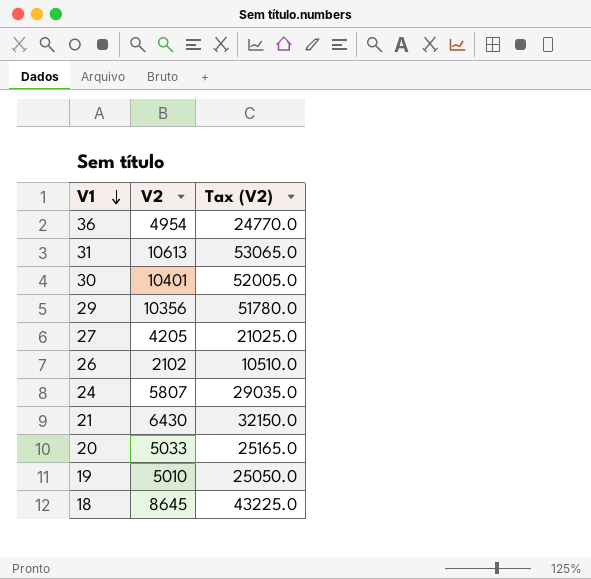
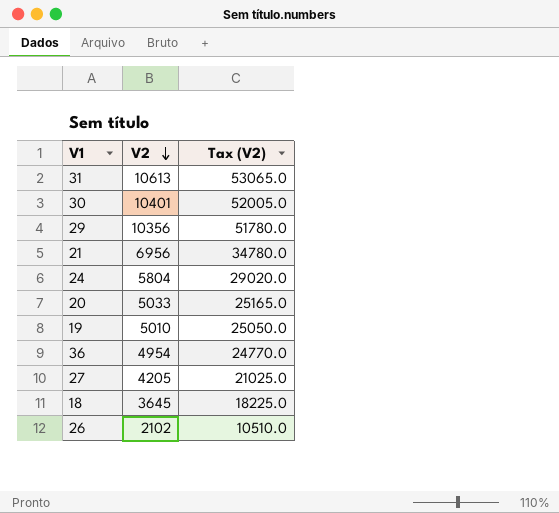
row order: V1 descending -> V2 descending
21 | V2: 6430 -> 6956
21 | Tax (V2): 32150.0 -> 34780.0
24 | V2: 5807 -> 5804
24 | Tax (V2): 29035.0 -> 29020.0
18 | V2: 8645 -> 3645
18 | Tax (V2): 43225.0 -> 18225.0

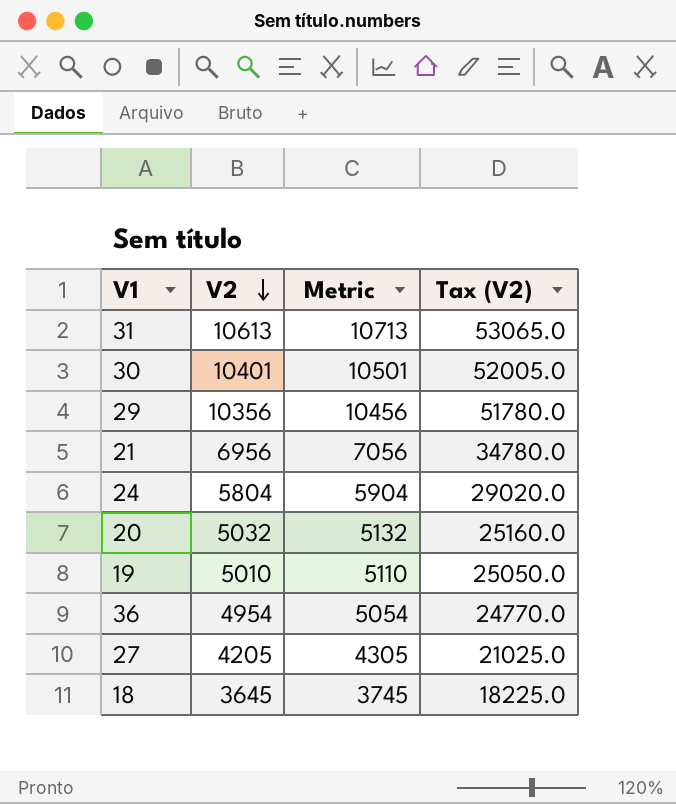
column Metric | formula: none -> [V2] + 100
row 26: 2102 | 10510.0 -> none
20 | V2: 5033 -> 5032
20 | Tax (V2): 25165.0 -> 25160.0

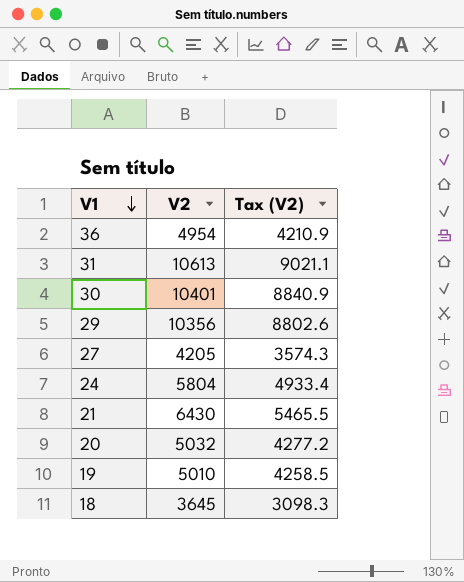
row order: V2 descending -> V1 descending
column Metric | formula: [V2] + 100 -> none
column Tax (V2) | formula: [V2] * 5 -> [V2] * 0.85
21 | V2: 6956 -> 6430

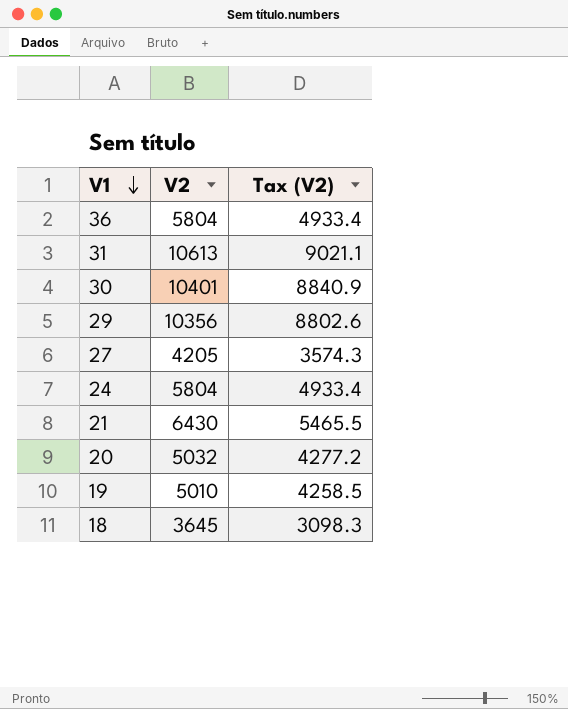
36 | V2: 4954 -> 5804
36 | Tax (V2): 4210.9 -> 4933.4

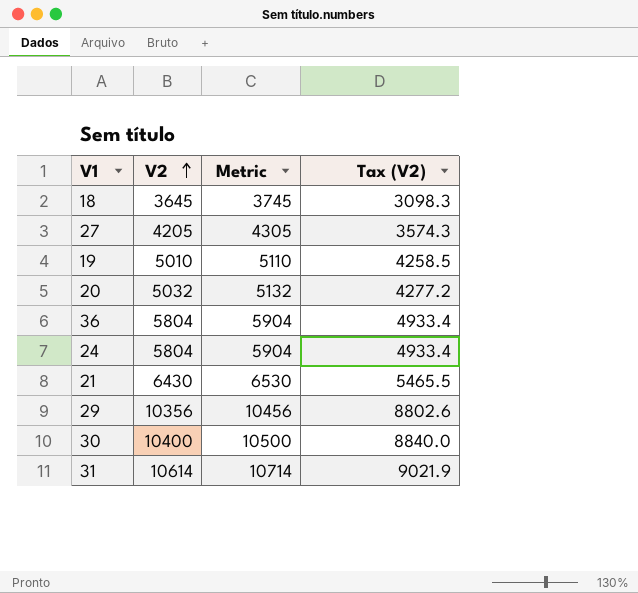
row order: V1 descending -> V2 ascending
column Metric | formula: none -> [V2] + 100
30 | V2: 10401 -> 10400
30 | Tax (V2): 8840.9 -> 8840.0
31 | V2: 10613 -> 10614
31 | Tax (V2): 9021.1 -> 9021.9

